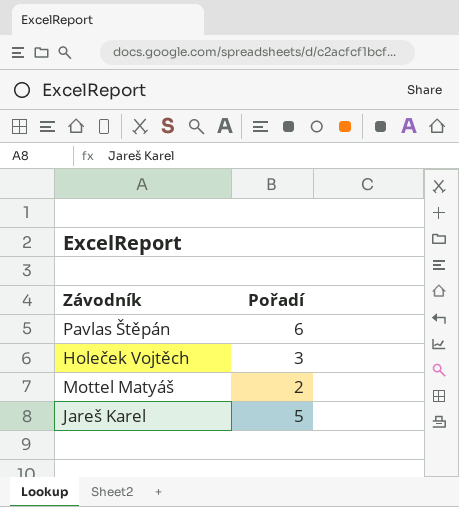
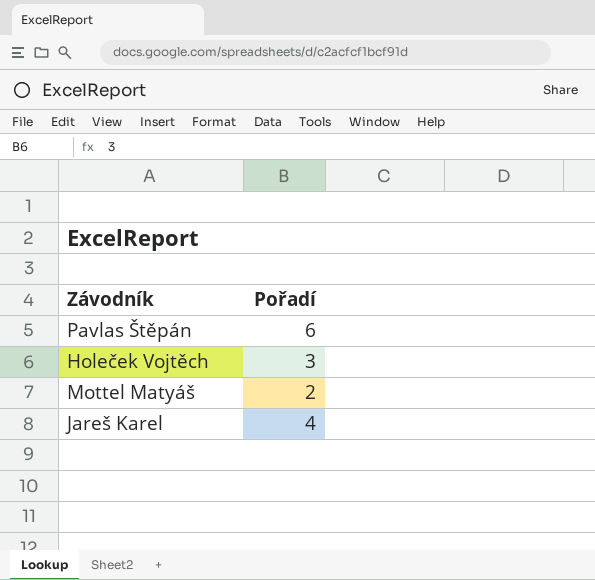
Jareš Karel | Pořadí: 5 -> 4

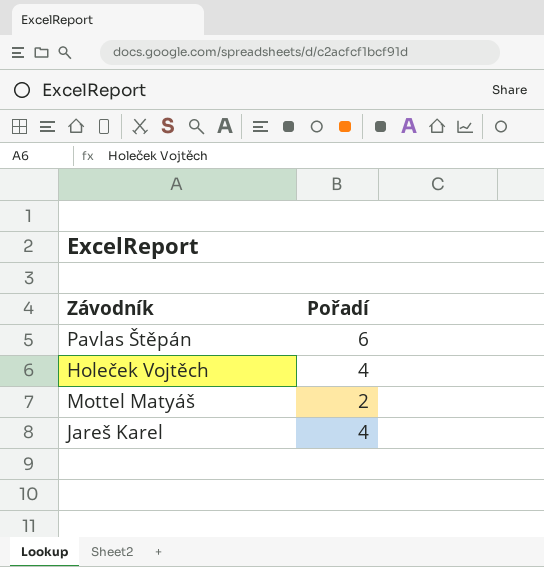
Holeček Vojtěch | Pořadí: 3 -> 4

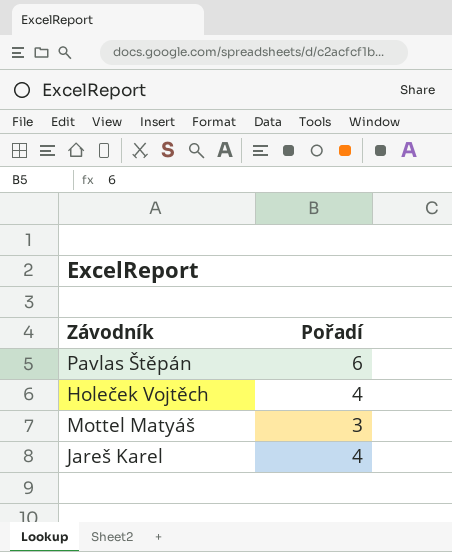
Mottel Matyáš | Pořadí: 2 -> 3

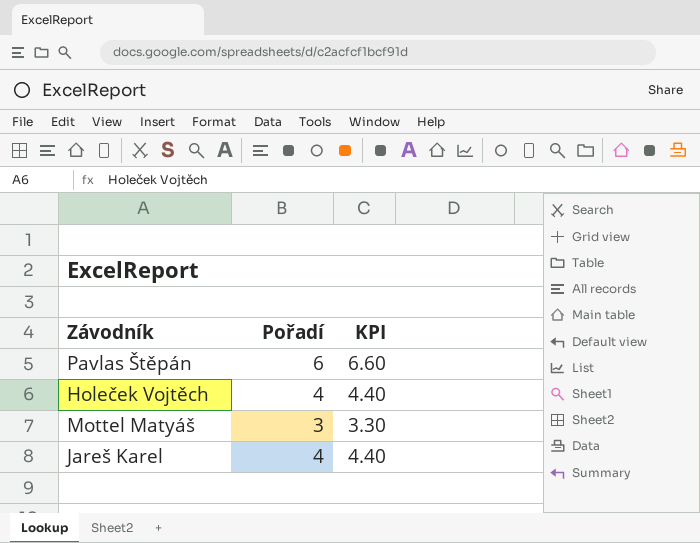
column KPI | formula: none -> [Pořadí] * 1.1

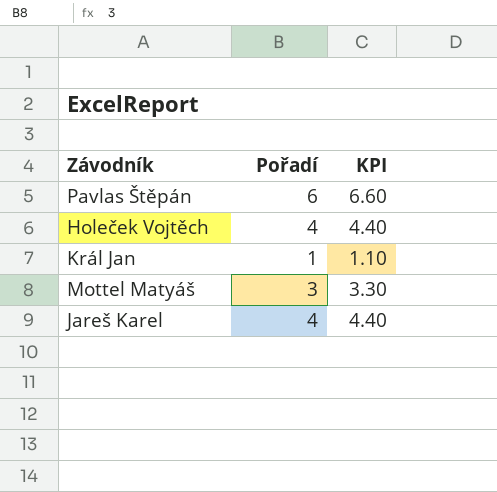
row Král Jan: none -> 1 | 1.10

